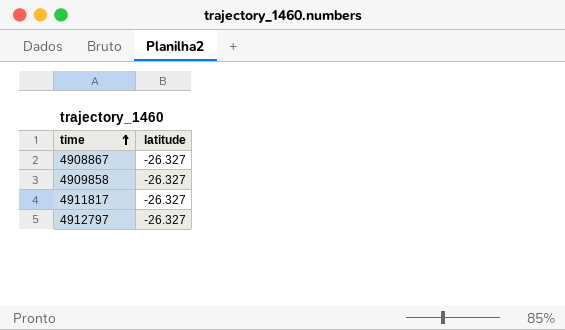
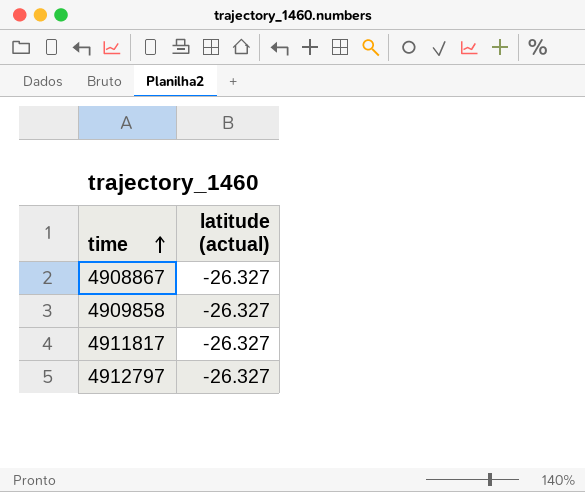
column name: latitude -> latitude (actual)

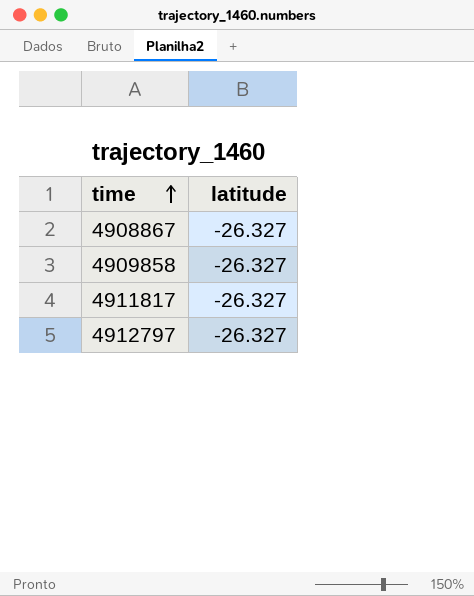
column name: latitude (actual) -> latitude

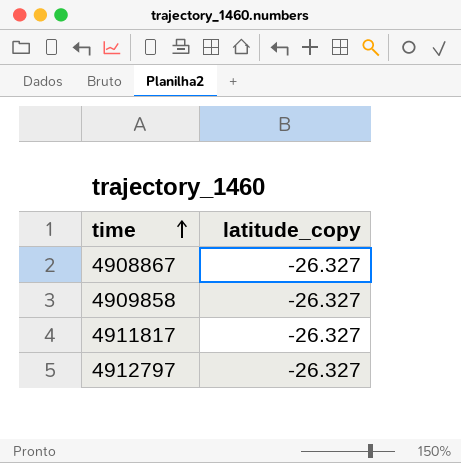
column name: latitude -> latitude_copy

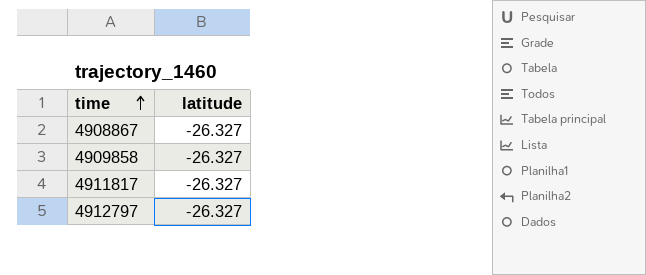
column name: latitude_copy -> latitude

